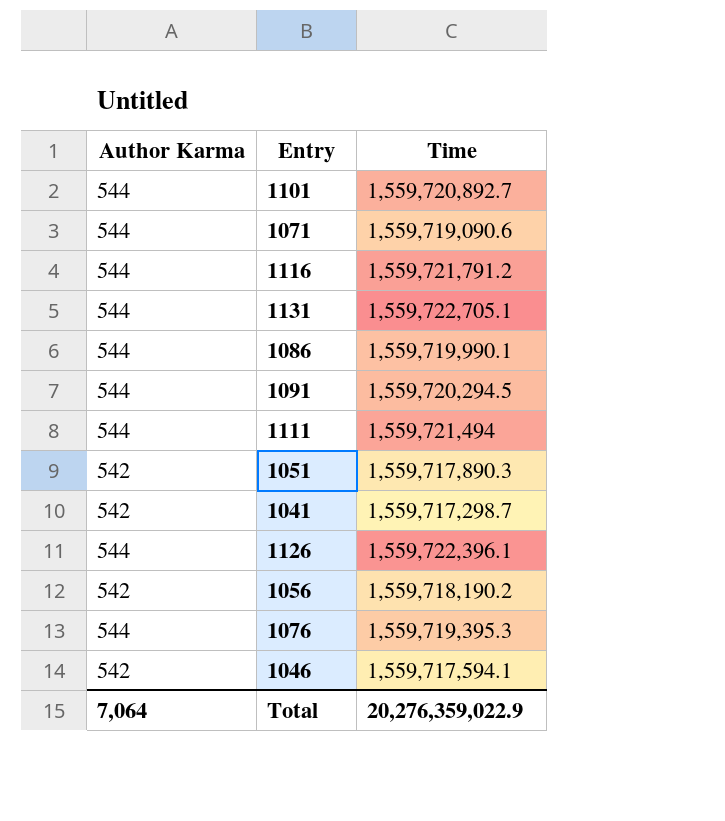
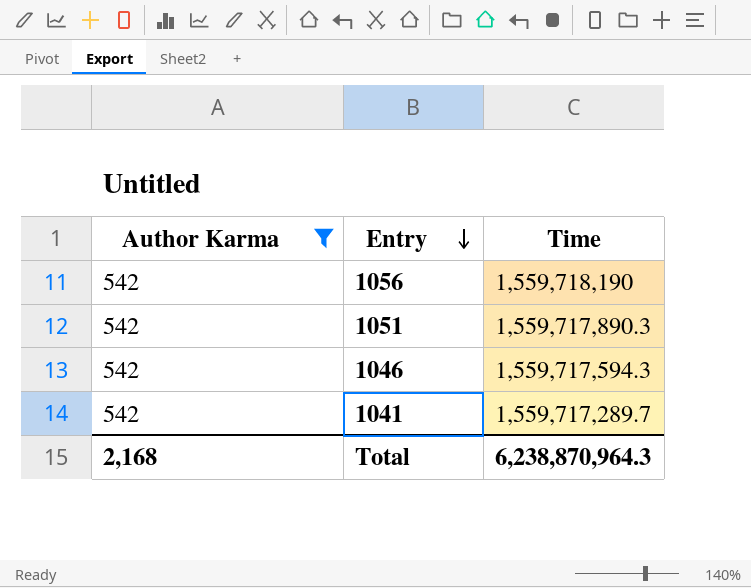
filter: none -> Author Karma = 542
row order: none -> Entry descending
1056 | Time: 1,559,718,190.2 -> 1,559,718,190
1046 | Time: 1,559,717,594.1 -> 1,559,717,594.3
1041 | Time: 1,559,717,298.7 -> 1,559,717,289.7
Total | Author Karma: 7,064 -> 2,168
Total | Time: 20,276,359,022.9 -> 6,238,870,964.3

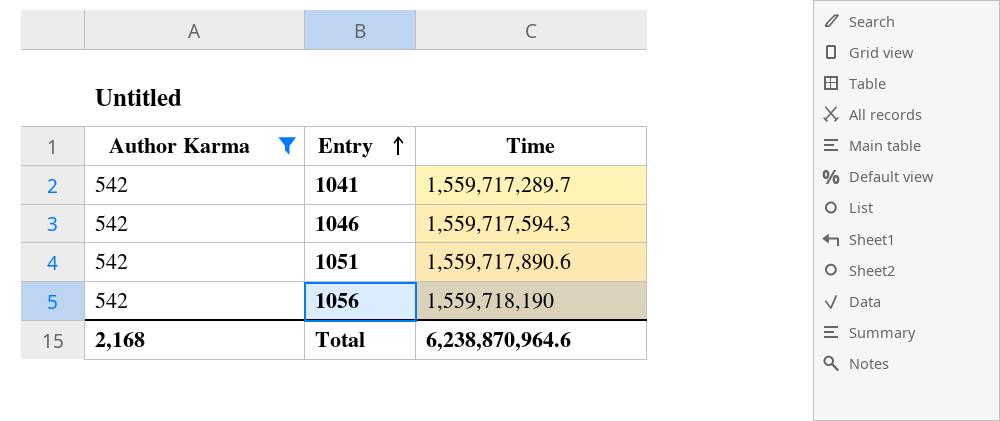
row order: Entry descending -> Entry ascending
1051 | Time: 1,559,717,890.3 -> 1,559,717,890.6
Total | Time: 6,238,870,964.3 -> 6,238,870,964.6

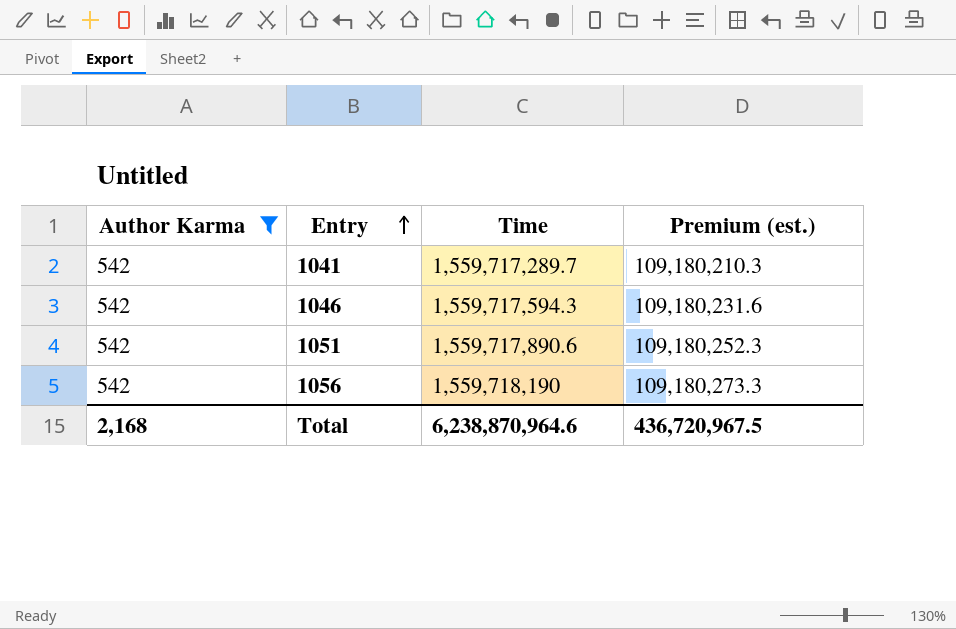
column Premium (est.) | formula: none -> [Time] * 0.07

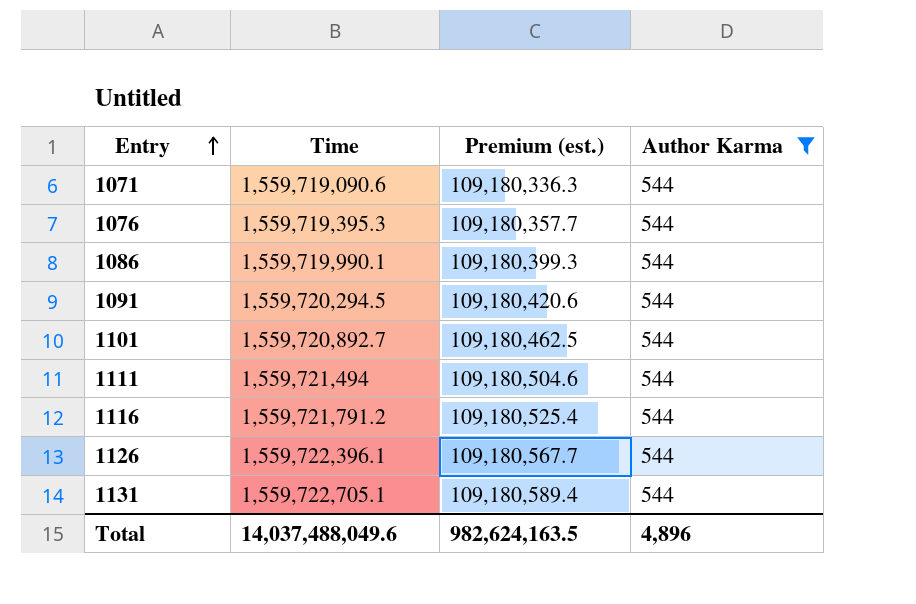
filter: Author Karma = 542 -> Author Karma = 544
column Author Karma | position: 1 -> 4
Total | Time: 6,238,870,964.6 -> 14,037,488,049.6
Total | Premium (est.): 436,720,967.5 -> 982,624,163.5
Total | Author Karma: 2,168 -> 4,896

